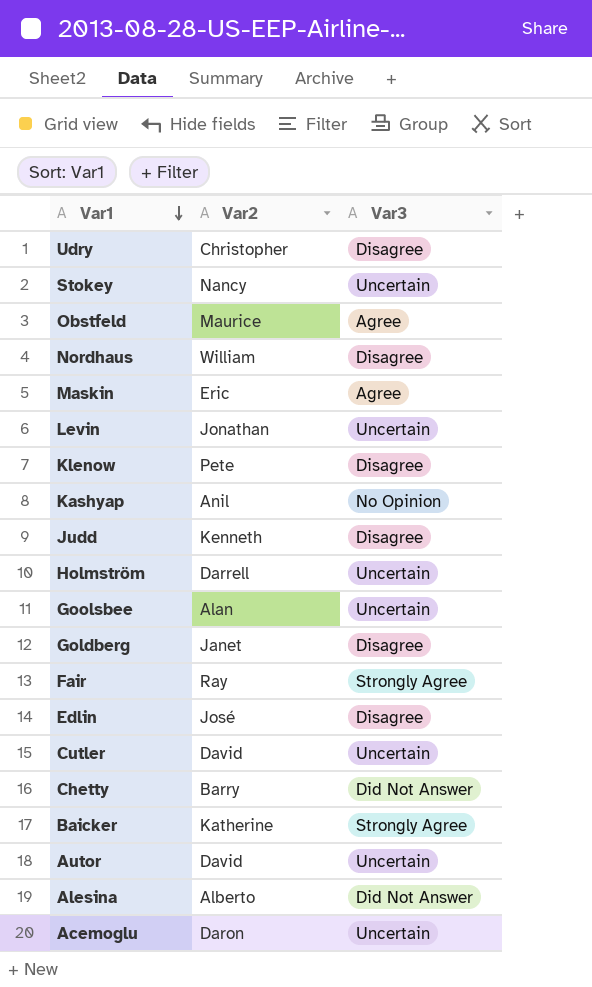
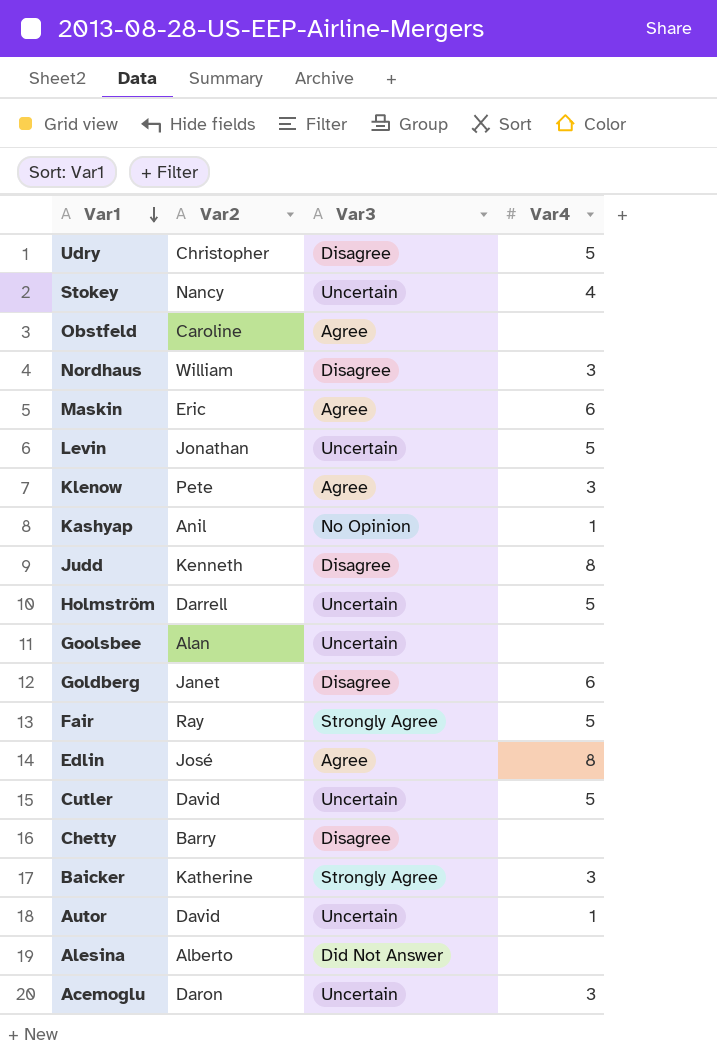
column Var4 | position: none -> 4
Obstfeld | Var2: Maurice -> Caroline
Klenow | Var3: Disagree -> Agree
Edlin | Var3: Disagree -> Agree
Chetty | Var3: Did Not Answer -> Disagree

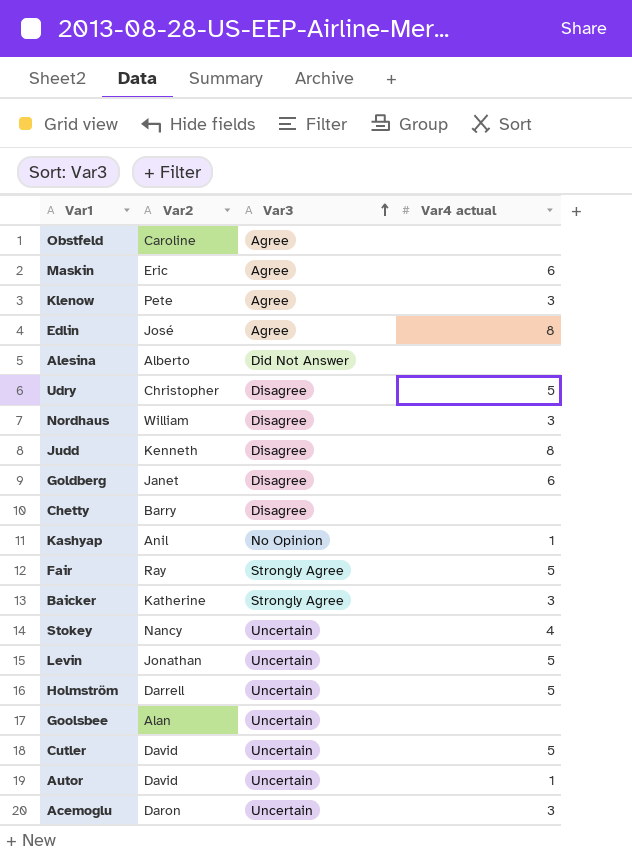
row order: Var1 descending -> Var3 ascending
column name: Var4 -> Var4 actual

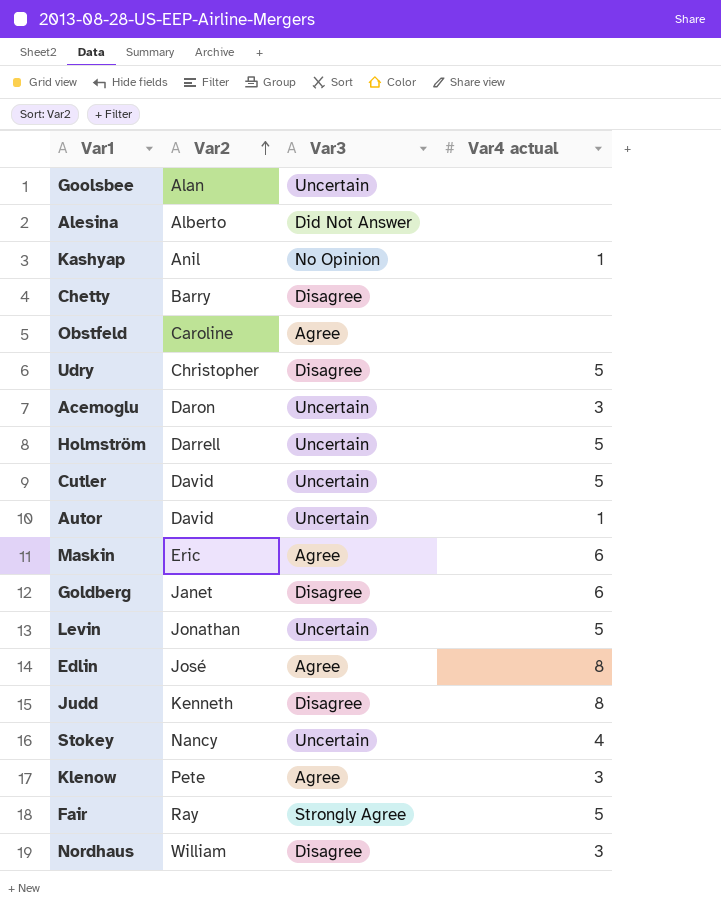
row order: Var3 ascending -> Var2 ascending
row Baicker: Katherine | Strongly Agree | 3 -> none

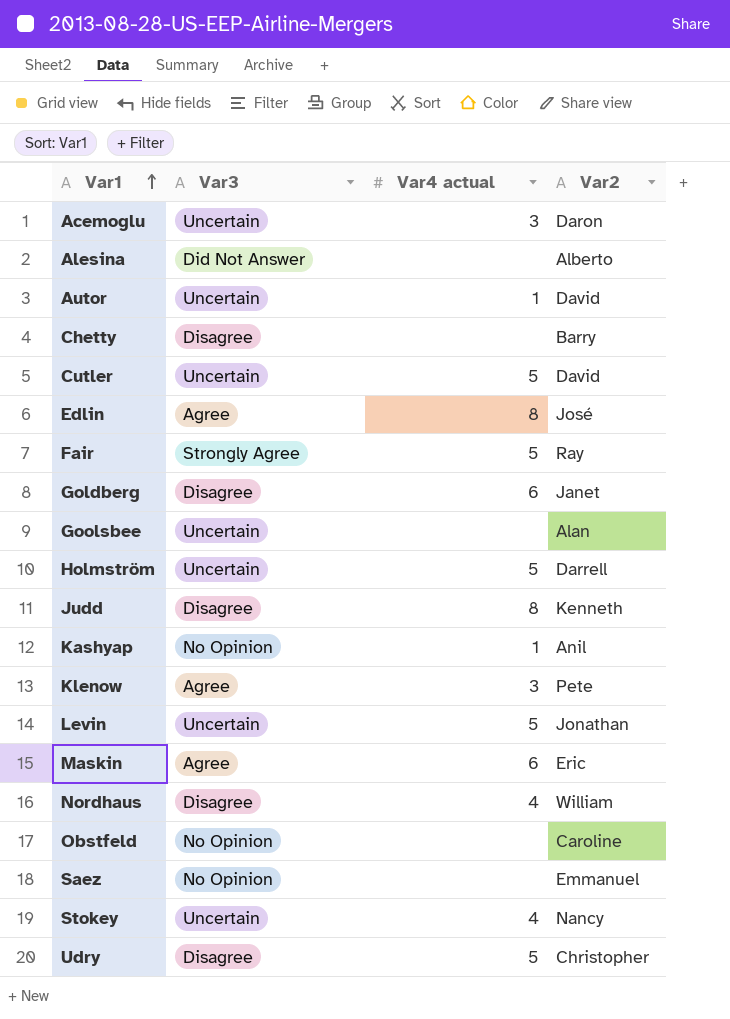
row order: Var2 ascending -> Var1 ascending
column Var2 | position: 2 -> 4
Nordhaus | Var4 actual: 3 -> 4
Obstfeld | Var3: Agree -> No Opinion
row Saez: none -> No Opinion | none | Emmanuel

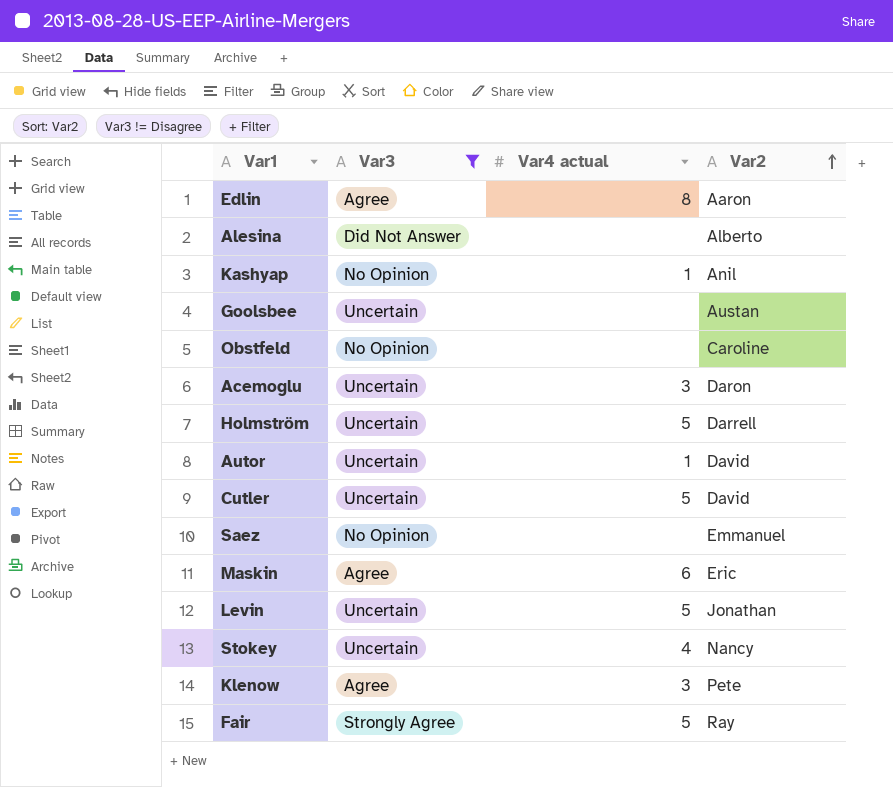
filter: none -> Var3 != Disagree
row order: Var1 ascending -> Var2 ascending
Edlin | Var2: José -> Aaron
Goolsbee | Var2: Alan -> Austan

